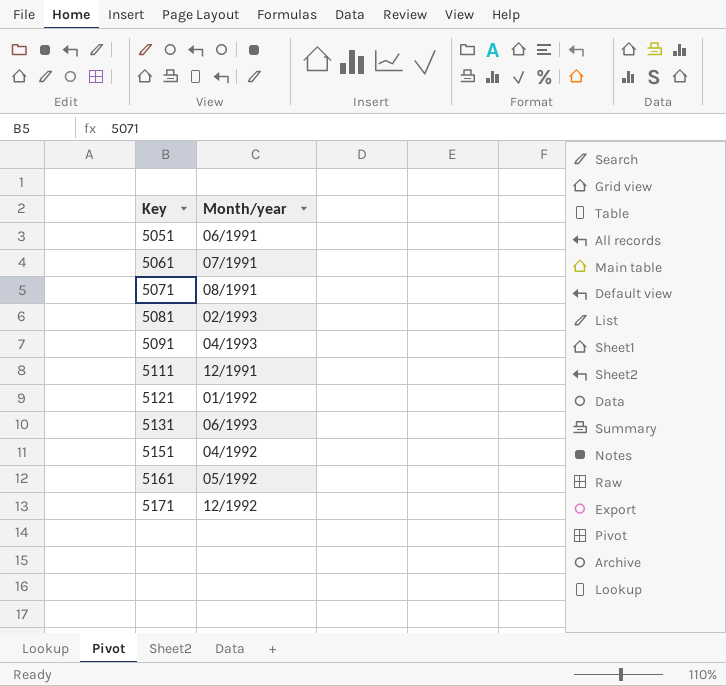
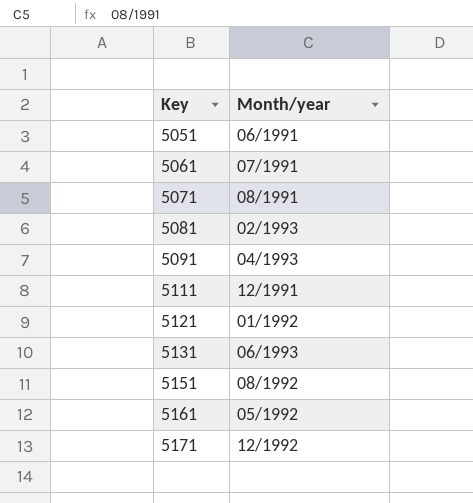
5151 | Month/year: 04/1992 -> 08/1992

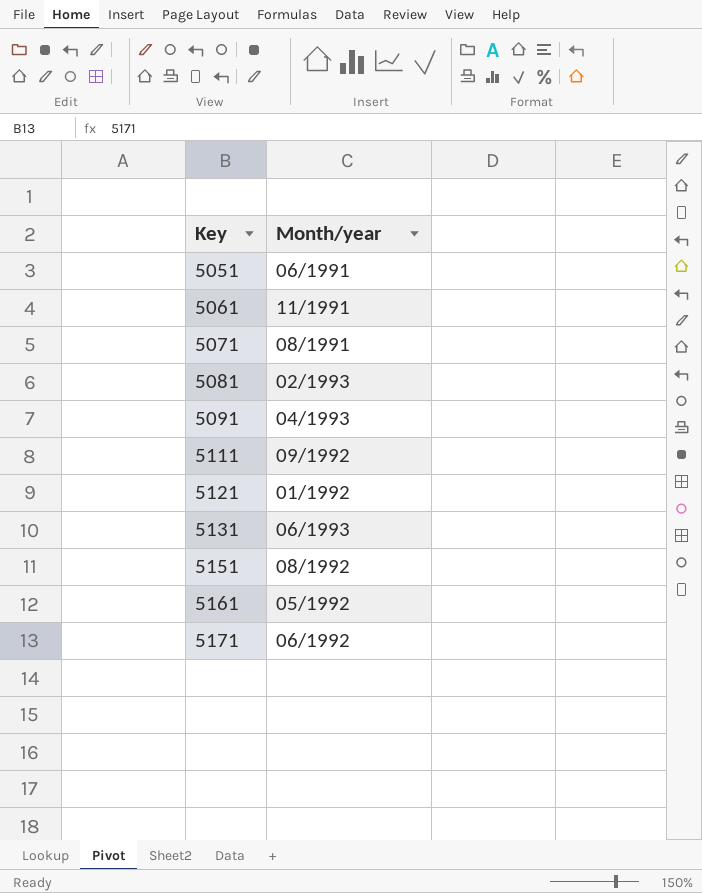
5061 | Month/year: 07/1991 -> 11/1991
5111 | Month/year: 12/1991 -> 09/1992
5171 | Month/year: 12/1992 -> 06/1992

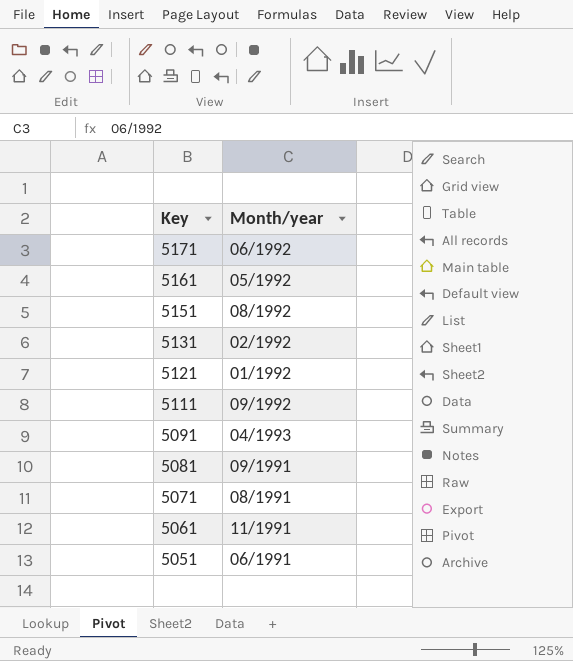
row order: Key ascending -> Key descending
5131 | Month/year: 06/1993 -> 02/1992
5081 | Month/year: 02/1993 -> 09/1991

